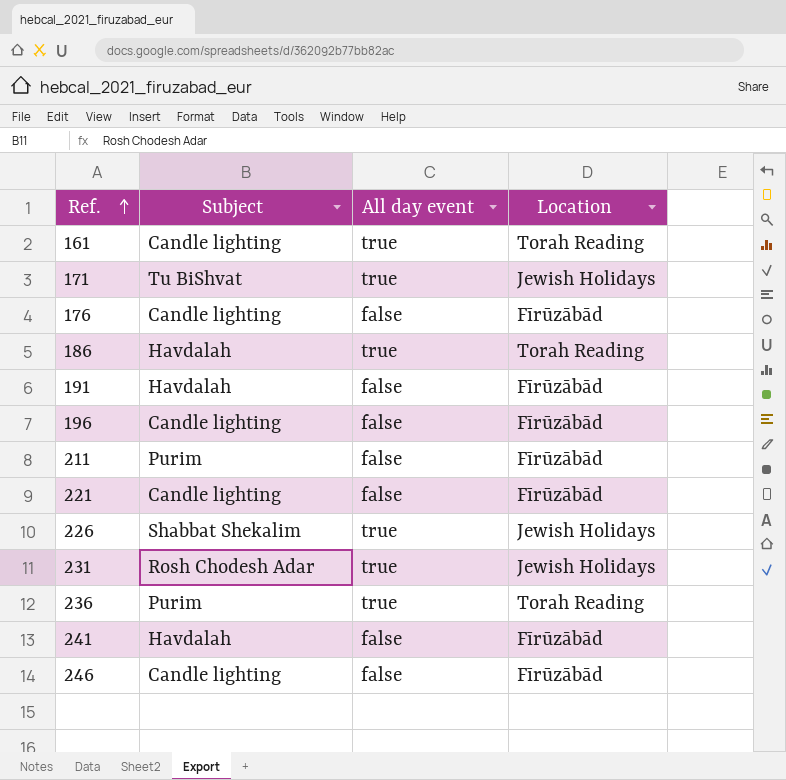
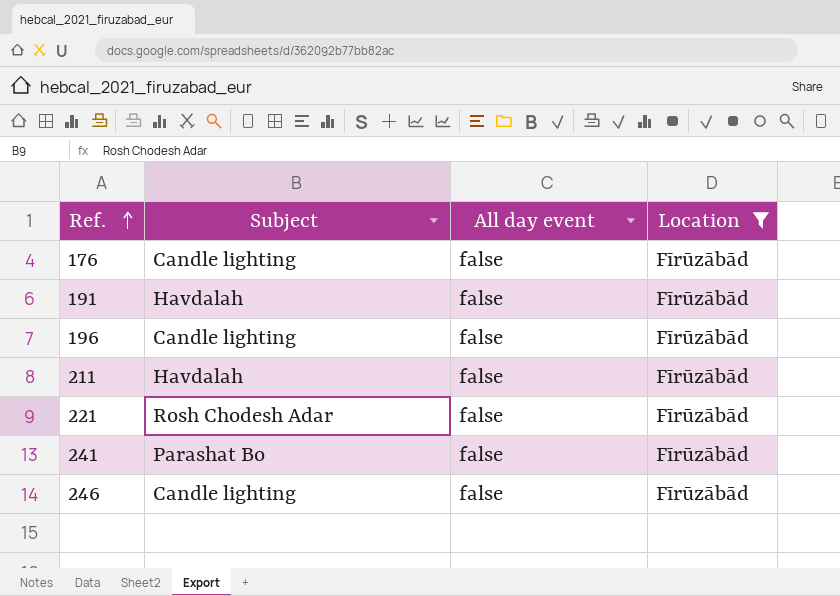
filter: none -> Location = Fīrūzābād
211 | Subject: Purim -> Havdalah
221 | Subject: Candle lighting -> Rosh Chodesh Adar
241 | Subject: Havdalah -> Parashat Bo

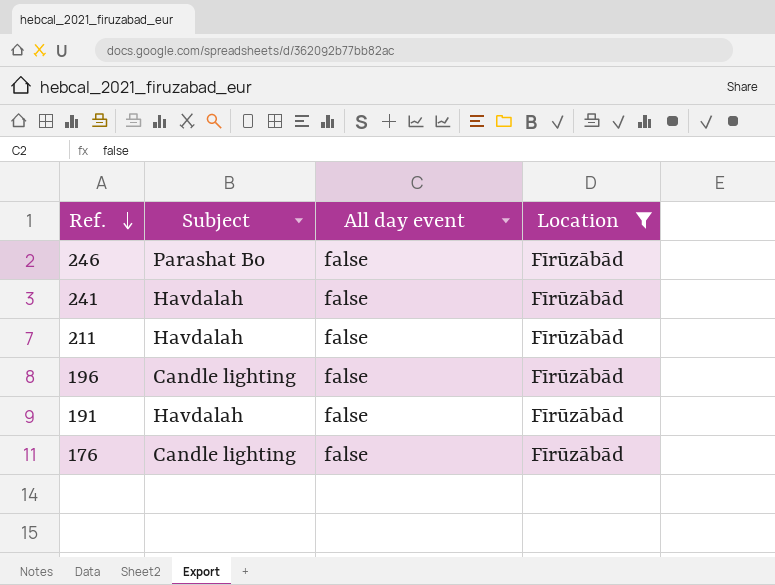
row order: Ref. ascending -> Ref. descending
row 221: Rosh Chodesh Adar | false | Fīrūzābād -> none
246 | Subject: Candle lighting -> Parashat Bo
241 | Subject: Parashat Bo -> Havdalah

